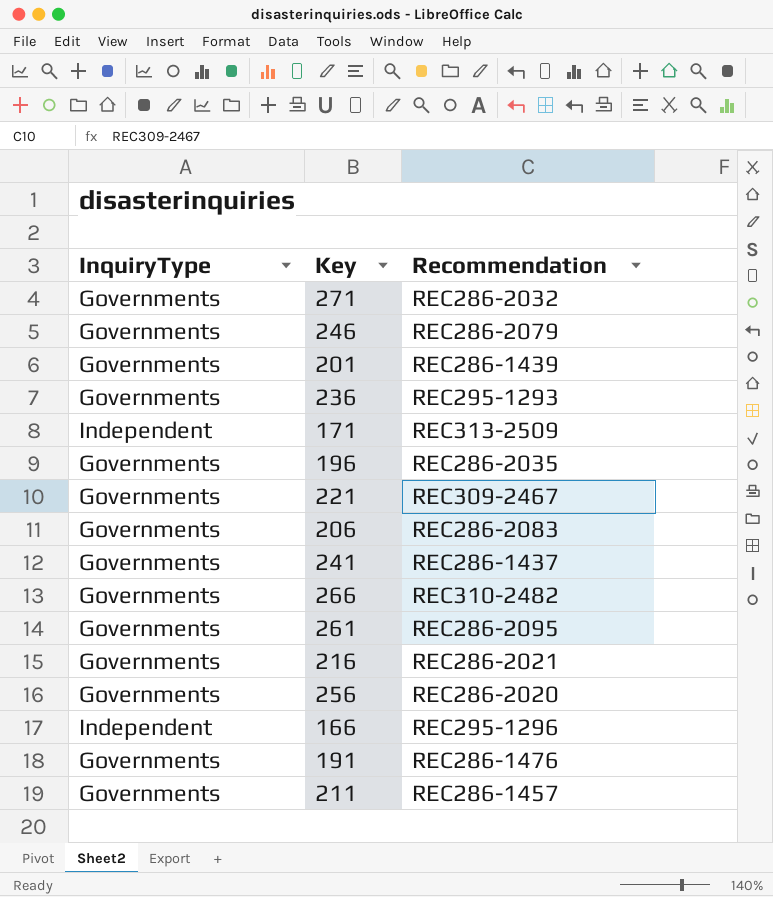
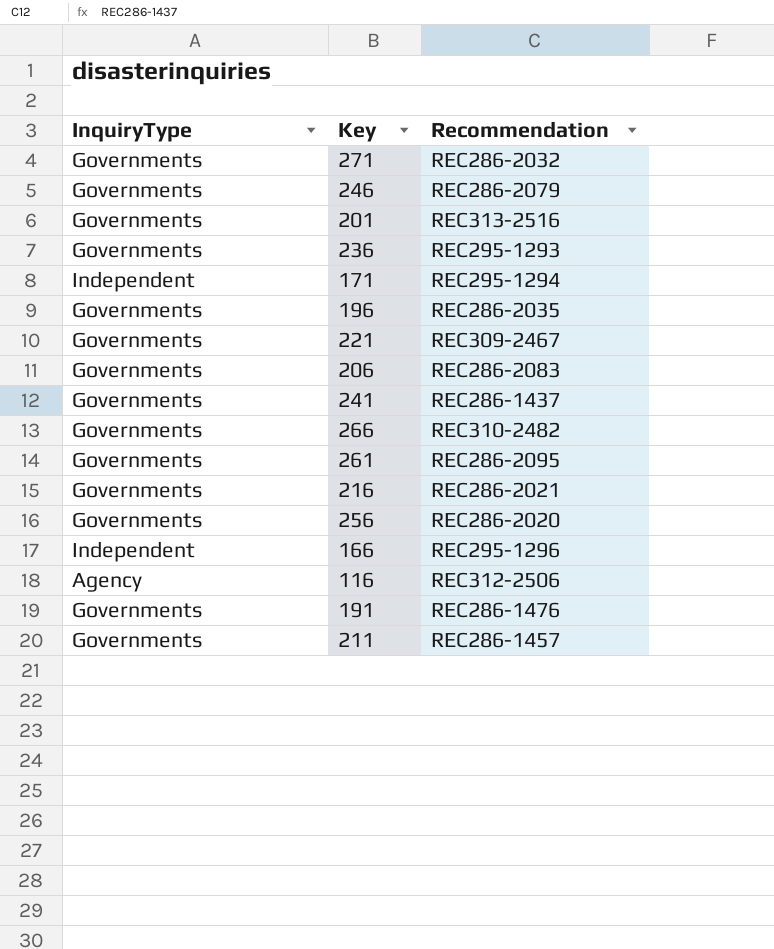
201 | Recommendation: REC286-1439 -> REC313-2516
171 | Recommendation: REC313-2509 -> REC295-1294
row 116: none -> Agency | REC312-2506

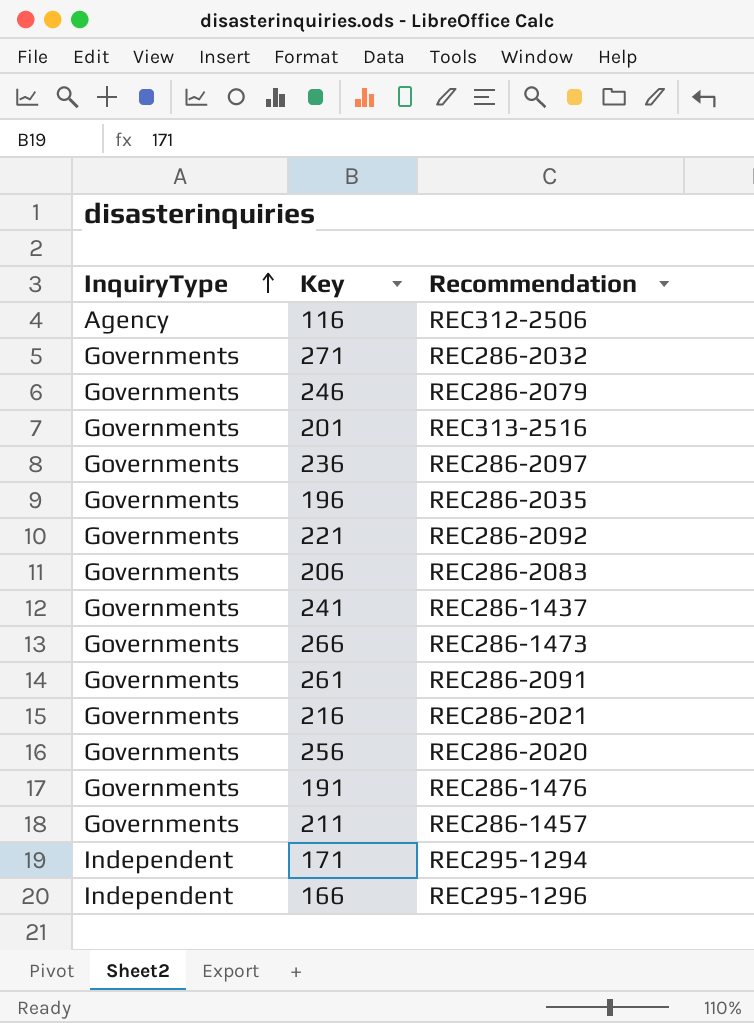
row order: none -> InquiryType ascending
236 | Recommendation: REC295-1293 -> REC286-2097
221 | Recommendation: REC309-2467 -> REC286-2092
266 | Recommendation: REC310-2482 -> REC286-1473
261 | Recommendation: REC286-2095 -> REC286-2091

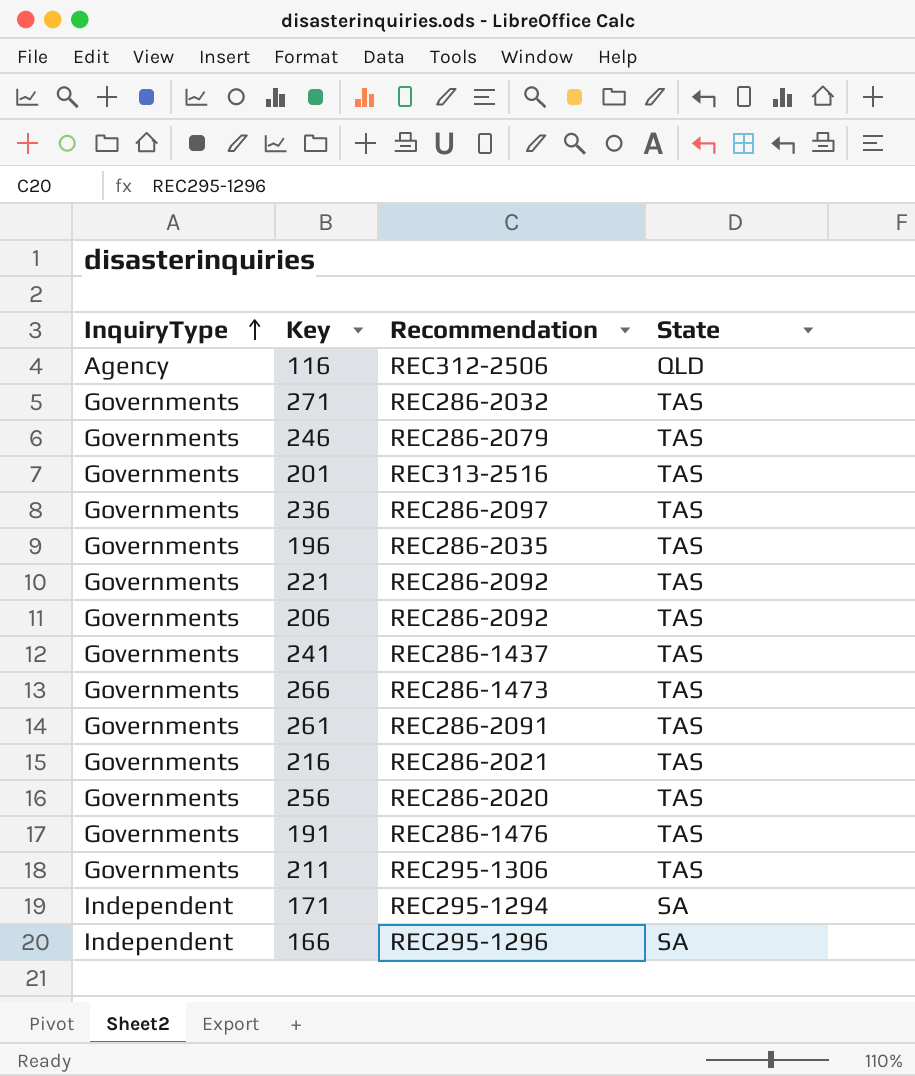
column State | position: none -> 4
206 | Recommendation: REC286-2083 -> REC286-2092
211 | Recommendation: REC286-1457 -> REC295-1306

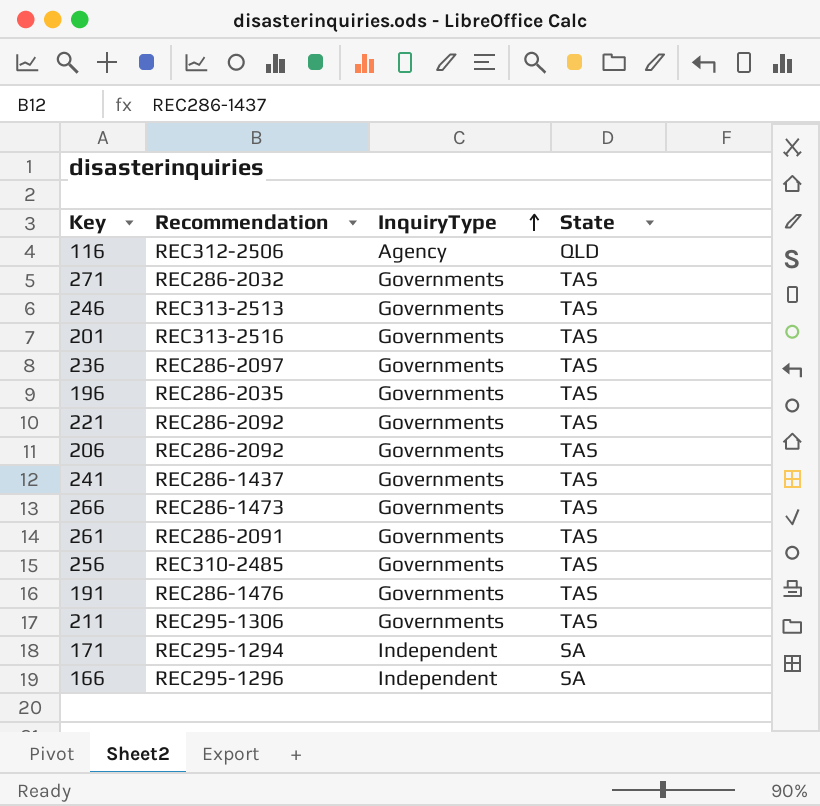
column InquiryType | position: 1 -> 3
row 216: Governments | REC286-2021 | TAS -> none
246 | Recommendation: REC286-2079 -> REC313-2513
256 | Recommendation: REC286-2020 -> REC310-2485

